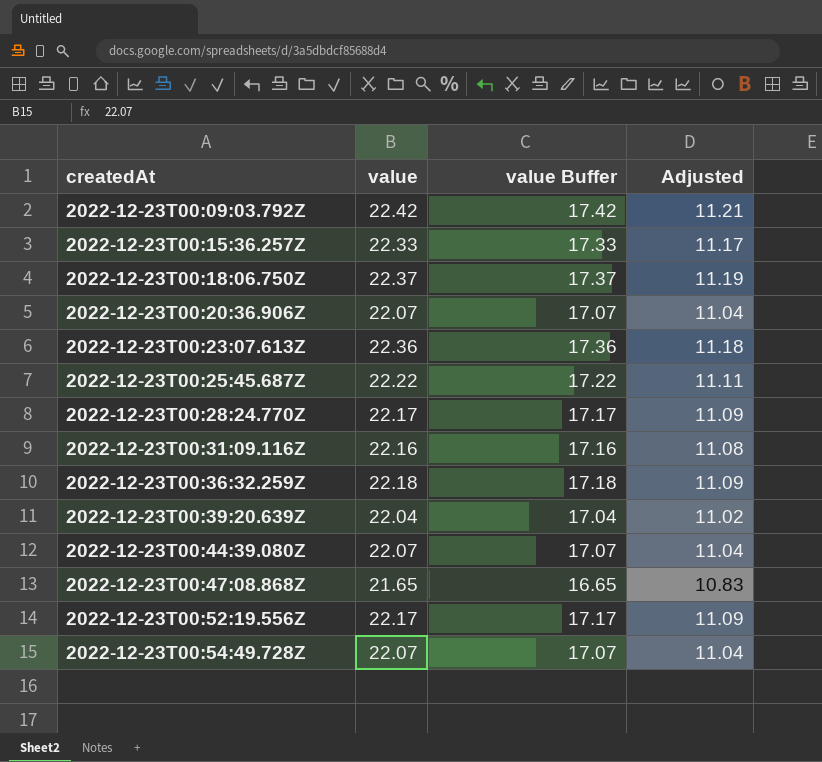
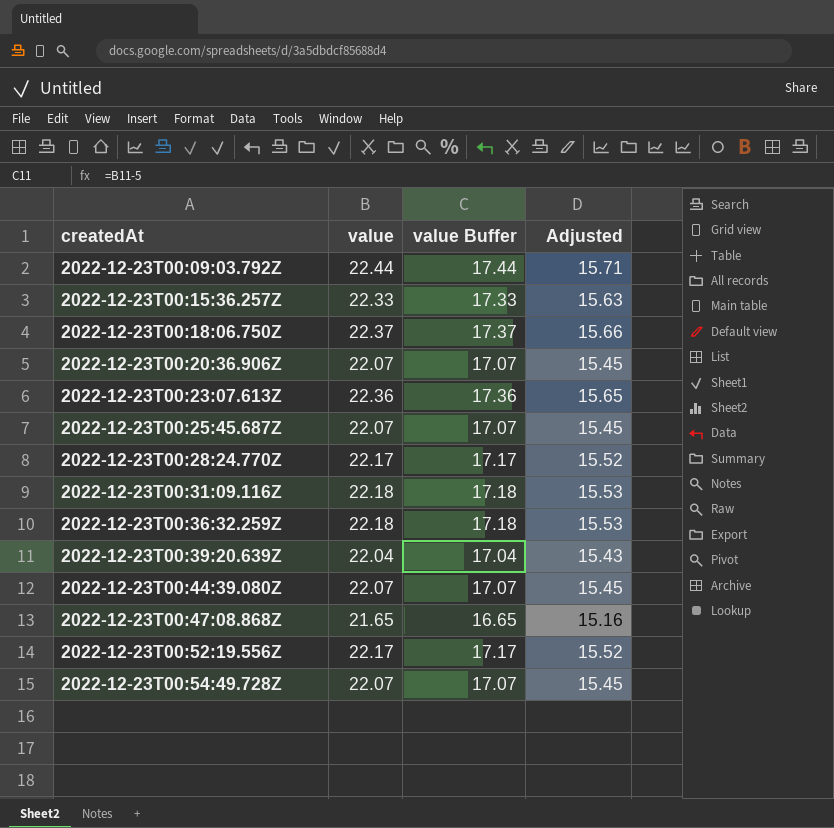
column Adjusted | formula: [value] * 0.5 -> [value] * 0.7
2022-12-23T00:09:03.792Z | value: 22.42 -> 22.44
2022-12-23T00:09:03.792Z | value Buffer: 17.42 -> 17.44
2022-12-23T00:25:45.687Z | value: 22.22 -> 22.07
2022-12-23T00:25:45.687Z | value Buffer: 17.22 -> 17.07
2022-12-23T00:31:09.116Z | value: 22.16 -> 22.18
2022-12-23T00:31:09.116Z | value Buffer: 17.16 -> 17.18

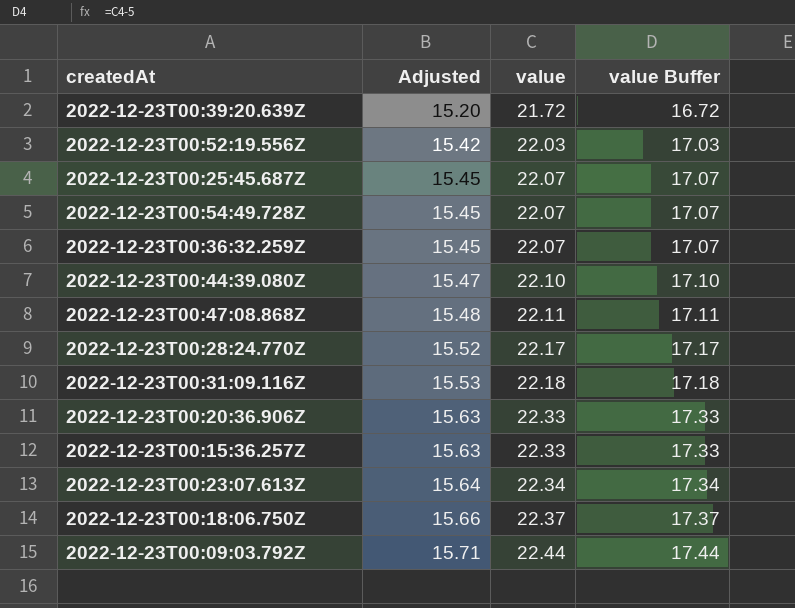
row order: createdAt ascending -> Adjusted ascending
column Adjusted | position: 4 -> 2
2022-12-23T00:39:20.639Z | Adjusted: 15.43 -> 15.20
2022-12-23T00:39:20.639Z | value: 22.04 -> 21.72
2022-12-23T00:39:20.639Z | value Buffer: 17.04 -> 16.72
2022-12-23T00:52:19.556Z | Adjusted: 15.52 -> 15.42
2022-12-23T00:52:19.556Z | value: 22.17 -> 22.03
2022-12-23T00:52:19.556Z | value Buffer: 17.17 -> 17.03
2022-12-23T00:36:32.259Z | Adjusted: 15.53 -> 15.45
2022-12-23T00:36:32.259Z | value: 22.18 -> 22.07
2022-12-23T00:36:32.259Z | value Buffer: 17.18 -> 17.07
2022-12-23T00:44:39.080Z | Adjusted: 15.45 -> 15.47
2022-12-23T00:44:39.080Z | value: 22.07 -> 22.10
2022-12-23T00:44:39.080Z | value Buffer: 17.07 -> 17.10
2022-12-23T00:47:08.868Z | Adjusted: 15.16 -> 15.48
2022-12-23T00:47:08.868Z | value: 21.65 -> 22.11
2022-12-23T00:47:08.868Z | value Buffer: 16.65 -> 17.11
2022-12-23T00:20:36.906Z | Adjusted: 15.45 -> 15.63
2022-12-23T00:20:36.906Z | value: 22.07 -> 22.33
2022-12-23T00:20:36.906Z | value Buffer: 17.07 -> 17.33
2022-12-23T00:23:07.613Z | Adjusted: 15.65 -> 15.64
2022-12-23T00:23:07.613Z | value: 22.36 -> 22.34
2022-12-23T00:23:07.613Z | value Buffer: 17.36 -> 17.34

